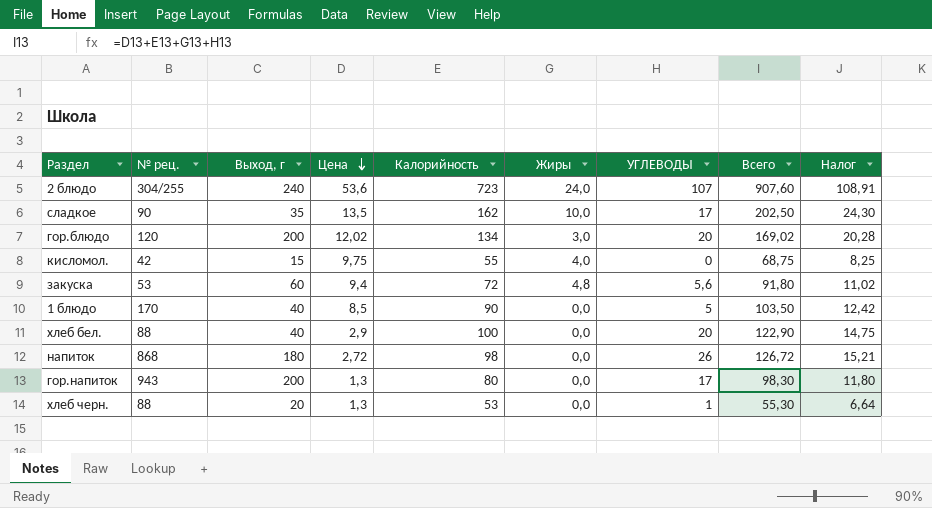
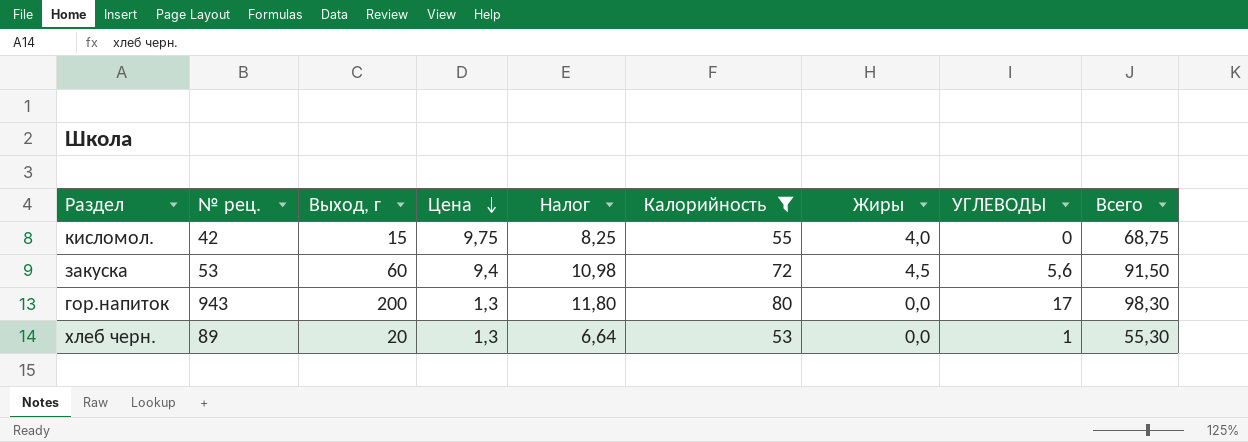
filter: none -> Калорийность <= 80
column Налог | position: 9 -> 5
закуска | Налог: 11,02 -> 10,98
закуска | Жиры: 4,8 -> 4,5
закуска | Всего: 91,80 -> 91,50
хлеб черн. | № рец.: 88 -> 89

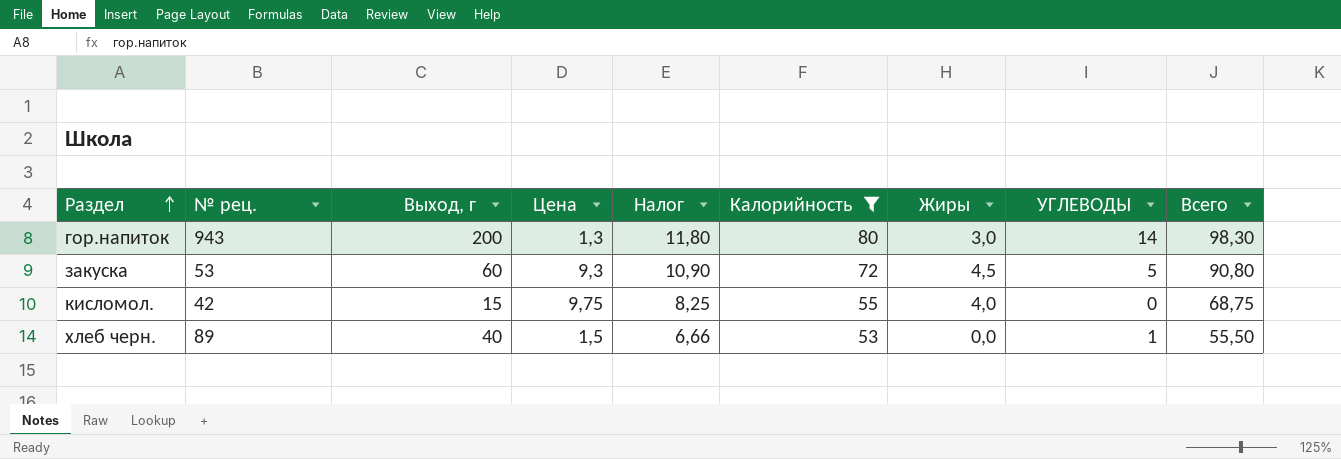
row order: Цена descending -> Раздел ascending
гор.напиток | Жиры: 0,0 -> 3,0
гор.напиток | УГЛЕВОДЫ: 17 -> 14
закуска | Цена: 9,4 -> 9,3
закуска | Налог: 10,98 -> 10,90
закуска | УГЛЕВОДЫ: 5,6 -> 5
закуска | Всего: 91,50 -> 90,80
хлеб черн. | Выход, г: 20 -> 40
хлеб черн. | Цена: 1,3 -> 1,5
хлеб черн. | Налог: 6,64 -> 6,66
хлеб черн. | Всего: 55,30 -> 55,50

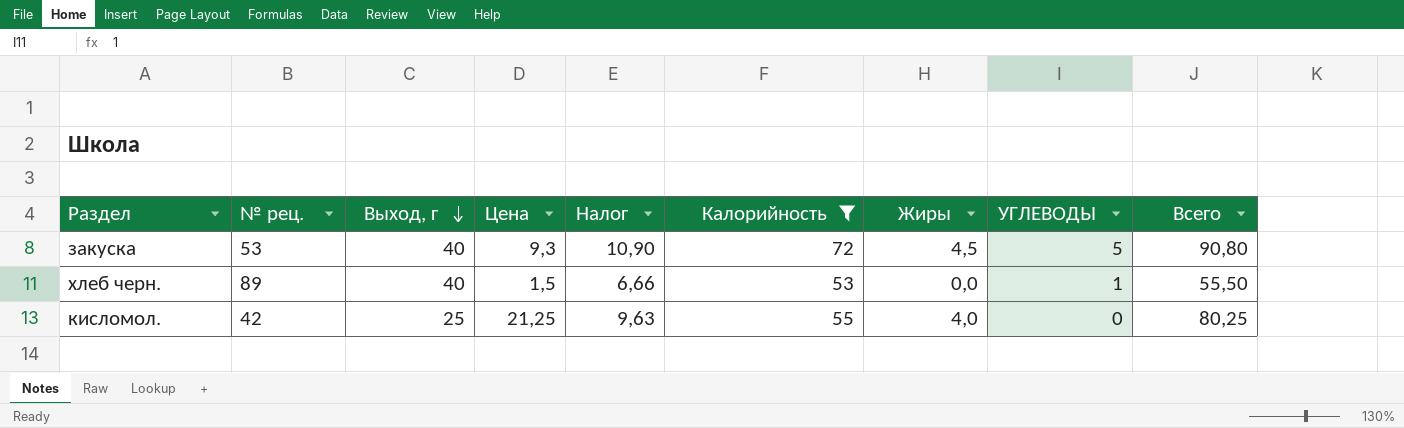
row order: Раздел ascending -> Выход, г descending
row гор.напиток: 943 | 200 | 1,3 | 11,80 | 80 | 3,0 | 14 | 98,30 -> none
закуска | Выход, г: 60 -> 40
кисломол. | Выход, г: 15 -> 25
кисломол. | Цена: 9,75 -> 21,25
кисломол. | Налог: 8,25 -> 9,63
кисломол. | Всего: 68,75 -> 80,25

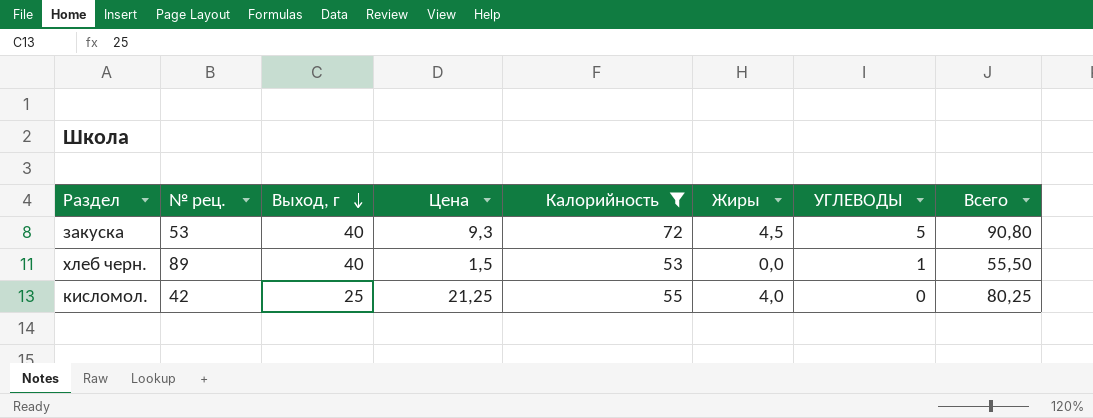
column Налог | formula: [Всего] * 0,12 -> none

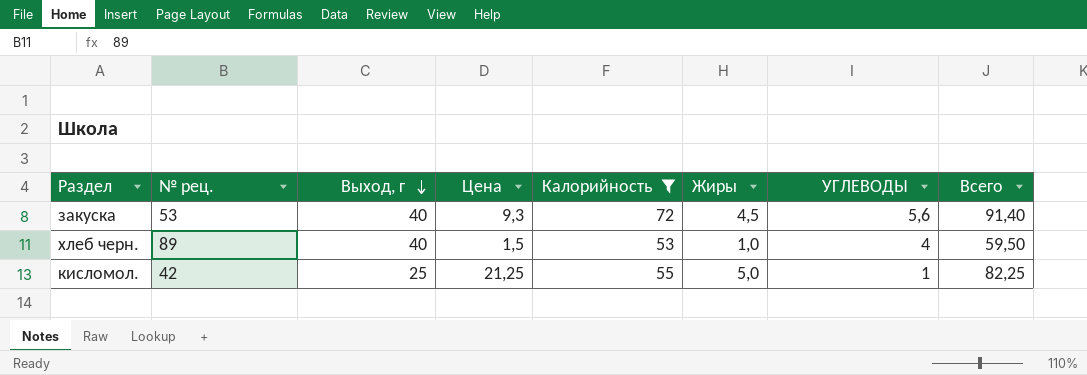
закуска | УГЛЕВОДЫ: 5 -> 5,6
закуска | Всего: 90,80 -> 91,40
хлеб черн. | Жиры: 0,0 -> 1,0
хлеб черн. | УГЛЕВОДЫ: 1 -> 4
хлеб черн. | Всего: 55,50 -> 59,50
кисломол. | Жиры: 4,0 -> 5,0
кисломол. | УГЛЕВОДЫ: 0 -> 1
кисломол. | Всего: 80,25 -> 82,25

